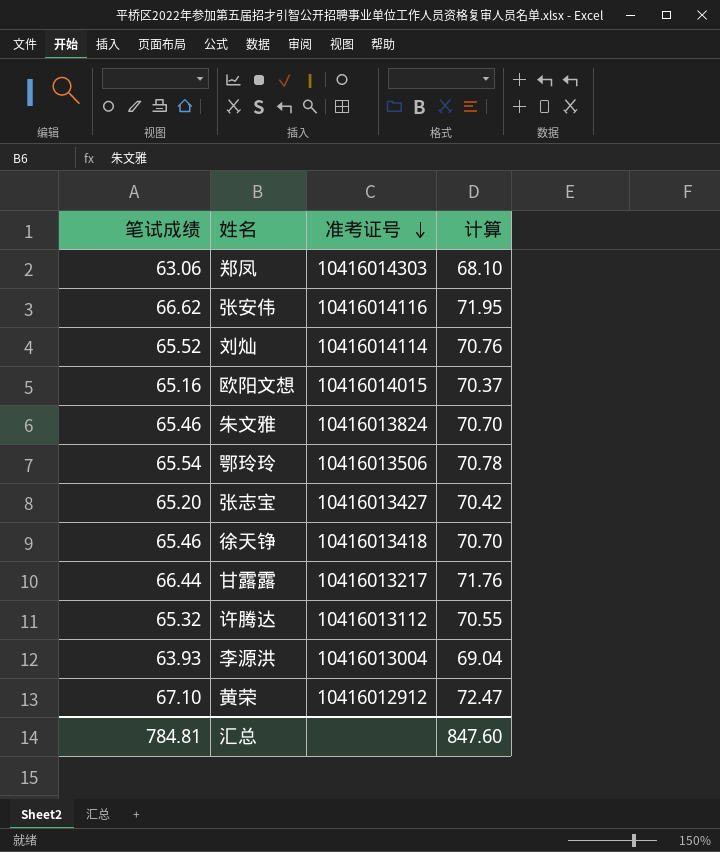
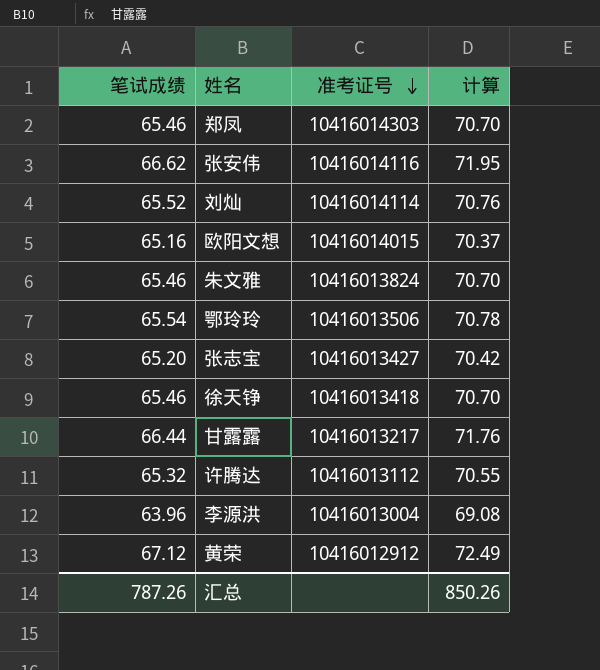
郑凤 | 笔试成绩: 63.06 -> 65.46
郑凤 | 计算: 68.10 -> 70.70
李源洪 | 笔试成绩: 63.93 -> 63.96
李源洪 | 计算: 69.04 -> 69.08
黄荣 | 笔试成绩: 67.10 -> 67.12
黄荣 | 计算: 72.47 -> 72.49
汇总 | 笔试成绩: 784.81 -> 787.26
汇总 | 计算: 847.60 -> 850.26

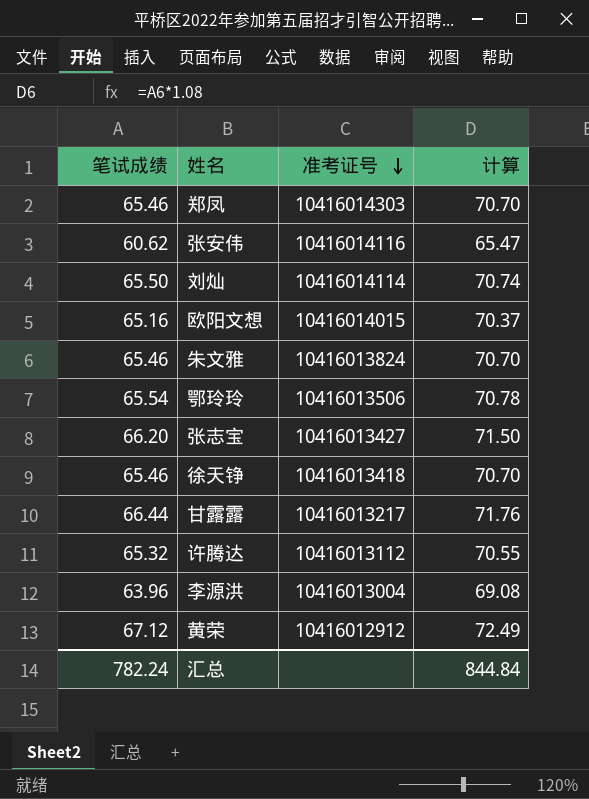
张安伟 | 笔试成绩: 66.62 -> 60.62
张安伟 | 计算: 71.95 -> 65.47
刘灿 | 笔试成绩: 65.52 -> 65.50
刘灿 | 计算: 70.76 -> 70.74
张志宝 | 笔试成绩: 65.20 -> 66.20
张志宝 | 计算: 70.42 -> 71.50
汇总 | 笔试成绩: 787.26 -> 782.24
汇总 | 计算: 850.26 -> 844.84

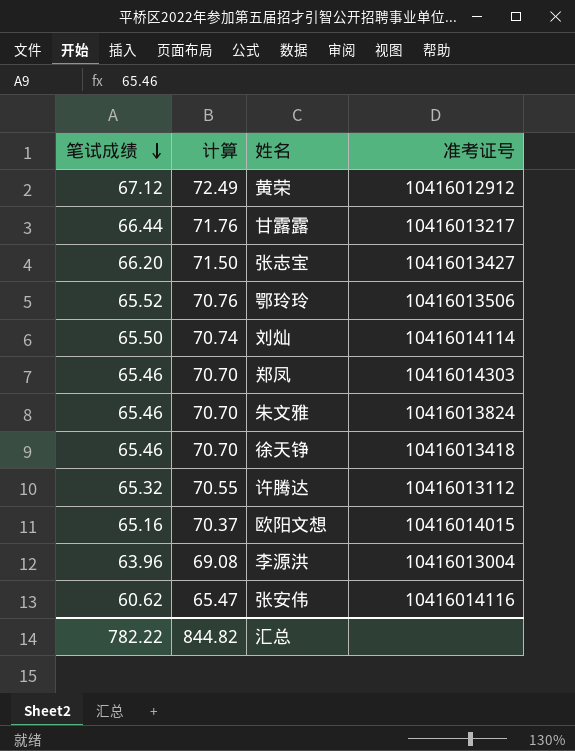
row order: 准考证号 descending -> 笔试成绩 descending
column 计算 | position: 4 -> 2
鄂玲玲 | 笔试成绩: 65.54 -> 65.52
鄂玲玲 | 计算: 70.78 -> 70.76
汇总 | 笔试成绩: 782.24 -> 782.22
汇总 | 计算: 844.84 -> 844.82

